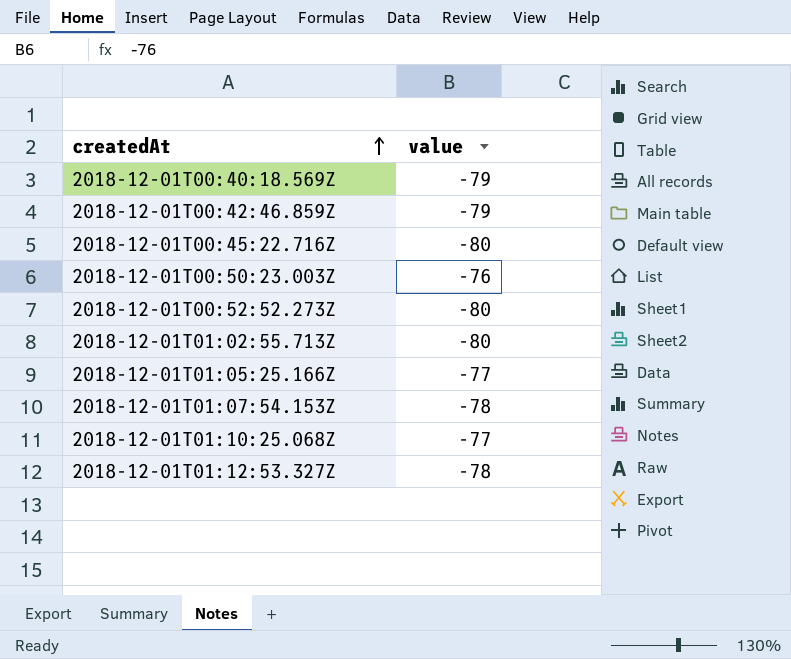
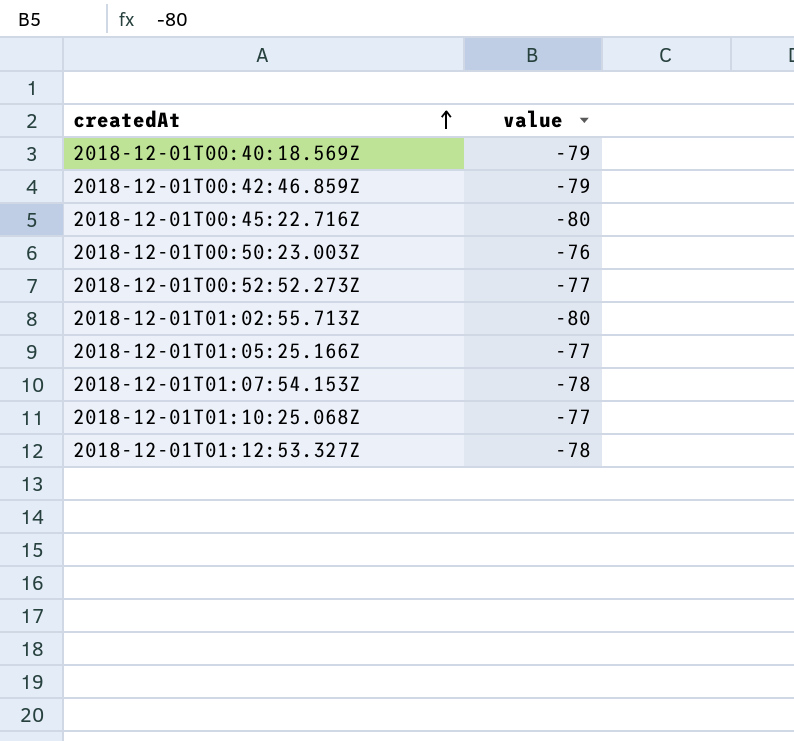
2018-12-01T00:52:52.273Z | value: -80 -> -77

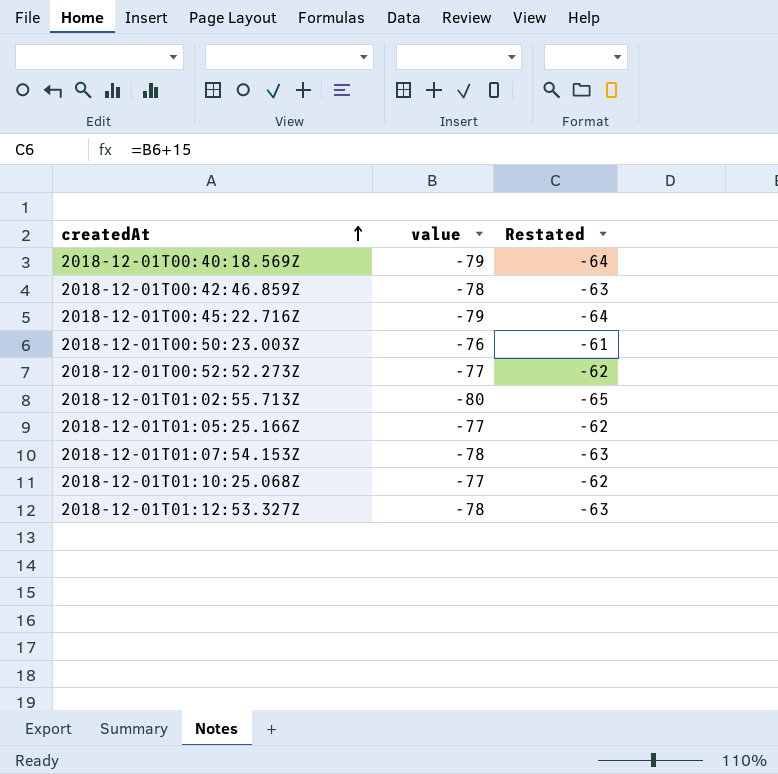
column Restated | formula: none -> [value] + 15
2018-12-01T00:42:46.859Z | value: -79 -> -78
2018-12-01T00:45:22.716Z | value: -80 -> -79

